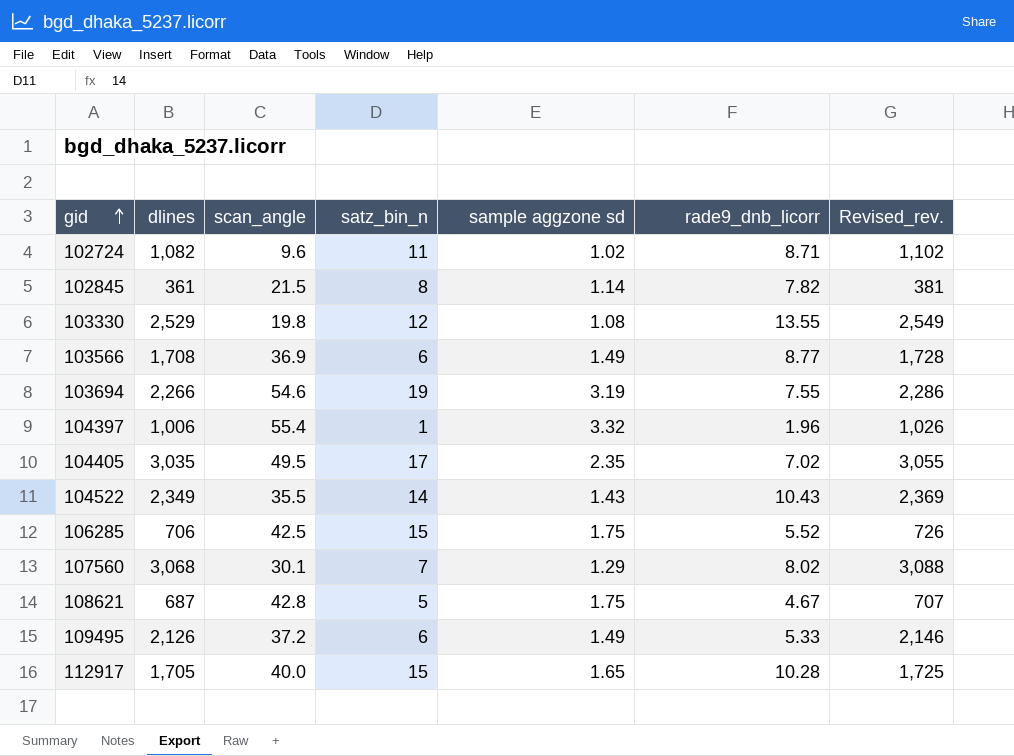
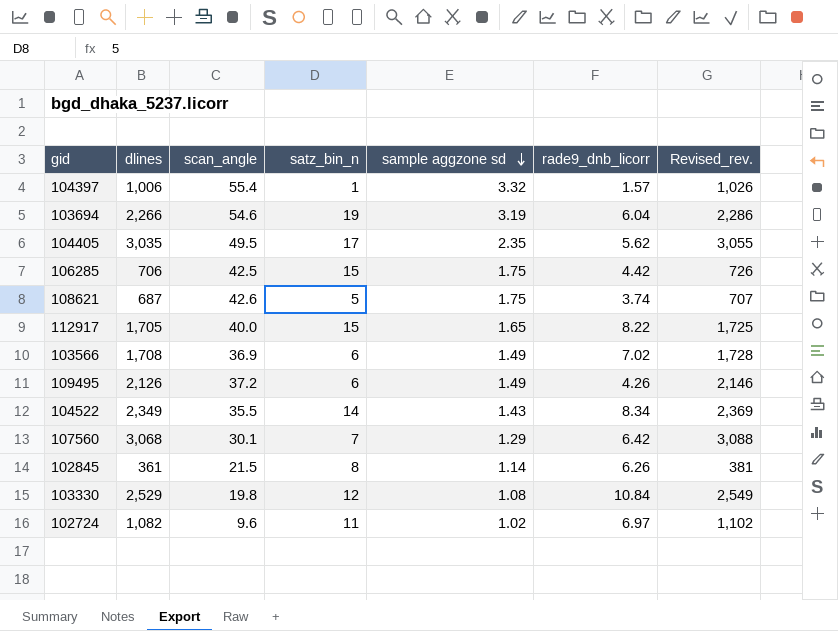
row order: gid ascending -> sample aggzone sd descending
104397 | rade9_dnb_licorr: 1.96 -> 1.57
103694 | rade9_dnb_licorr: 7.55 -> 6.04
104405 | rade9_dnb_licorr: 7.02 -> 5.62
106285 | rade9_dnb_licorr: 5.52 -> 4.42
108621 | scan_angle: 42.8 -> 42.6
108621 | rade9_dnb_licorr: 4.67 -> 3.74
112917 | rade9_dnb_licorr: 10.28 -> 8.22
103566 | rade9_dnb_licorr: 8.77 -> 7.02
109495 | rade9_dnb_licorr: 5.33 -> 4.26
104522 | rade9_dnb_licorr: 10.43 -> 8.34
107560 | rade9_dnb_licorr: 8.02 -> 6.42
102845 | rade9_dnb_licorr: 7.82 -> 6.26
103330 | rade9_dnb_licorr: 13.55 -> 10.84
102724 | rade9_dnb_licorr: 8.71 -> 6.97

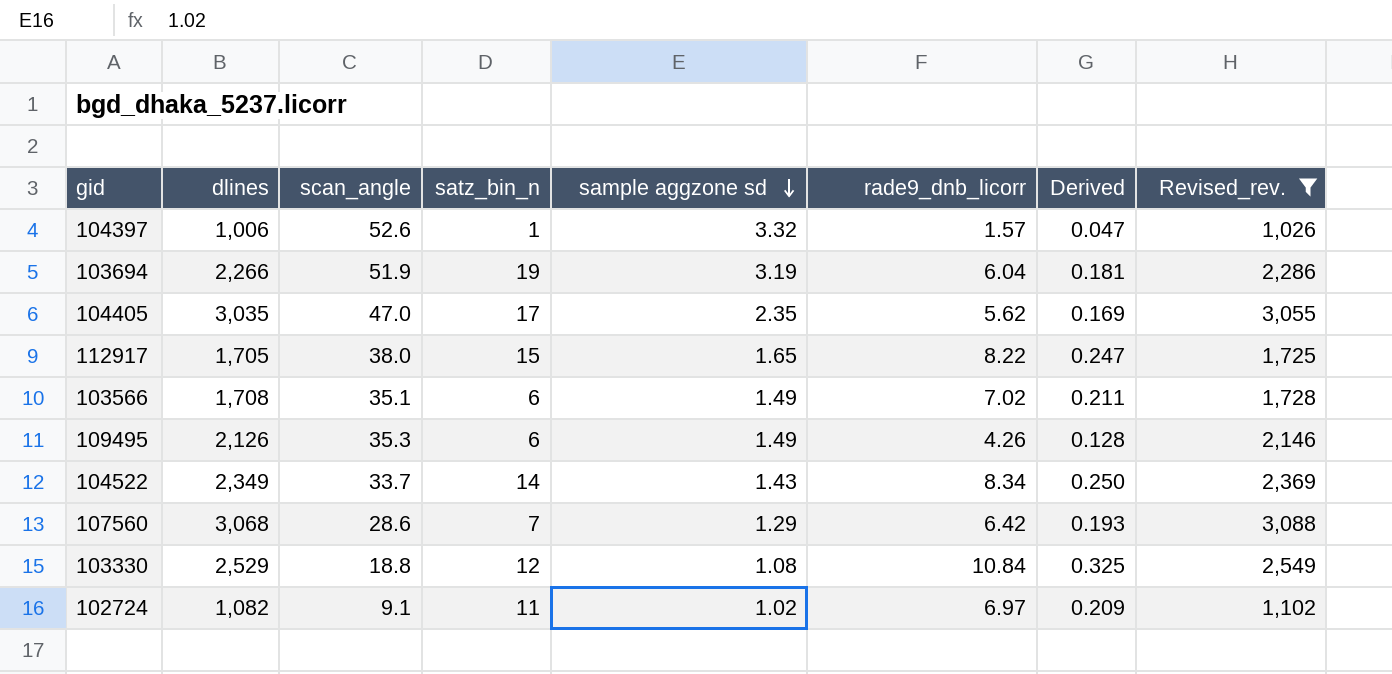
filter: none -> Revised_rev. >= 1,026
column Derived | formula: none -> [rade9_dnb_licorr] * 0.03
104397 | scan_angle: 55.4 -> 52.6
103694 | scan_angle: 54.6 -> 51.9
104405 | scan_angle: 49.5 -> 47.0
112917 | scan_angle: 40.0 -> 38.0
103566 | scan_angle: 36.9 -> 35.1
109495 | scan_angle: 37.2 -> 35.3
104522 | scan_angle: 35.5 -> 33.7
107560 | scan_angle: 30.1 -> 28.6
103330 | scan_angle: 19.8 -> 18.8
102724 | scan_angle: 9.6 -> 9.1

